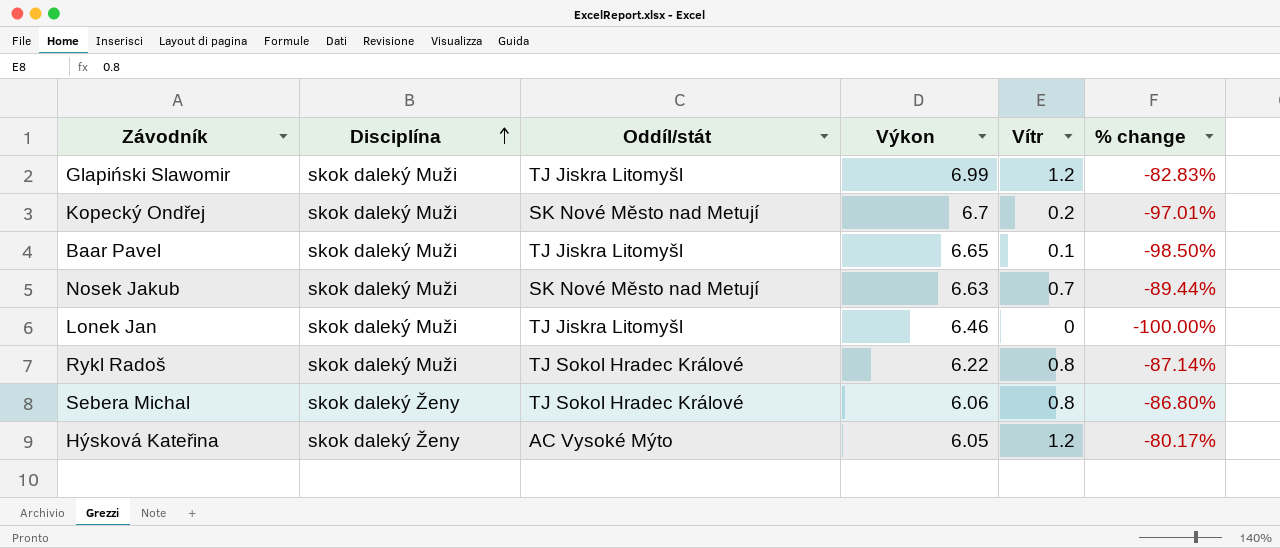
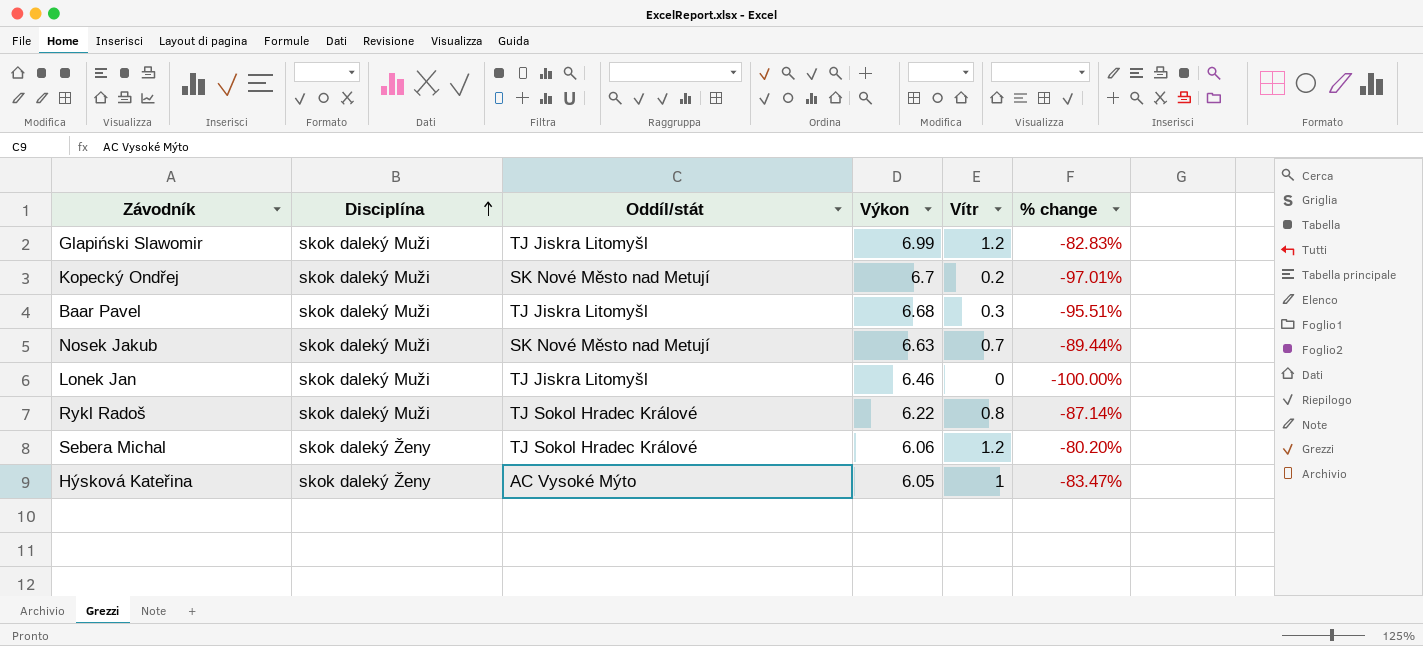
Baar Pavel | Výkon: 6.65 -> 6.68
Baar Pavel | Vítr: 0.1 -> 0.3
Baar Pavel | % change: -98.50% -> -95.51%
Sebera Michal | Vítr: 0.8 -> 1.2
Sebera Michal | % change: -86.80% -> -80.20%
Hýsková Kateřina | Vítr: 1.2 -> 1
Hýsková Kateřina | % change: -80.17% -> -83.47%

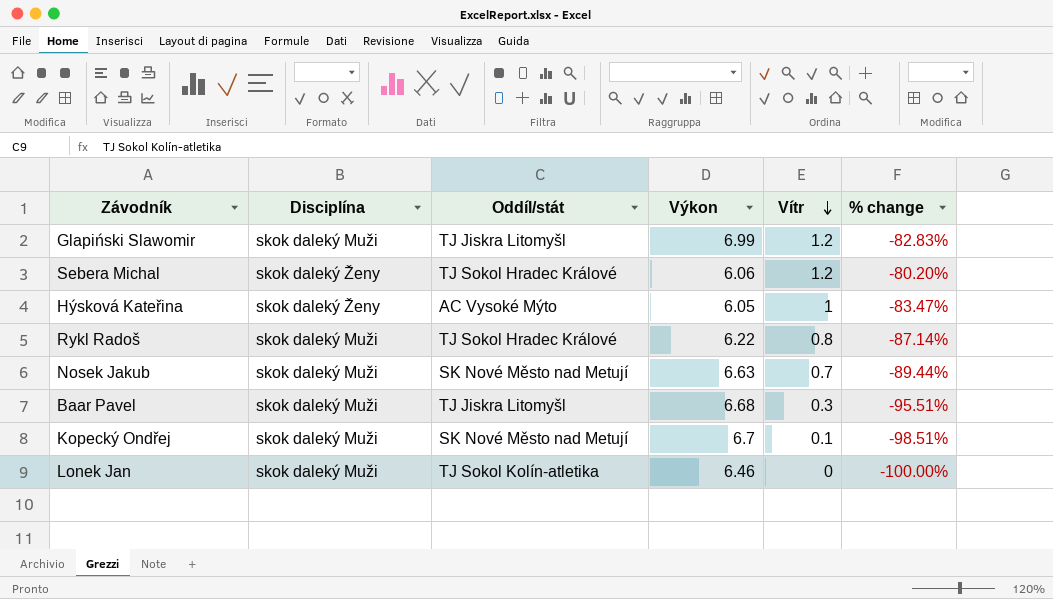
row order: Disciplína ascending -> Vítr descending
Kopecký Ondřej | Vítr: 0.2 -> 0.1
Kopecký Ondřej | % change: -97.01% -> -98.51%
Lonek Jan | Oddíl/stát: TJ Jiskra Litomyšl -> TJ Sokol Kolín-atletika

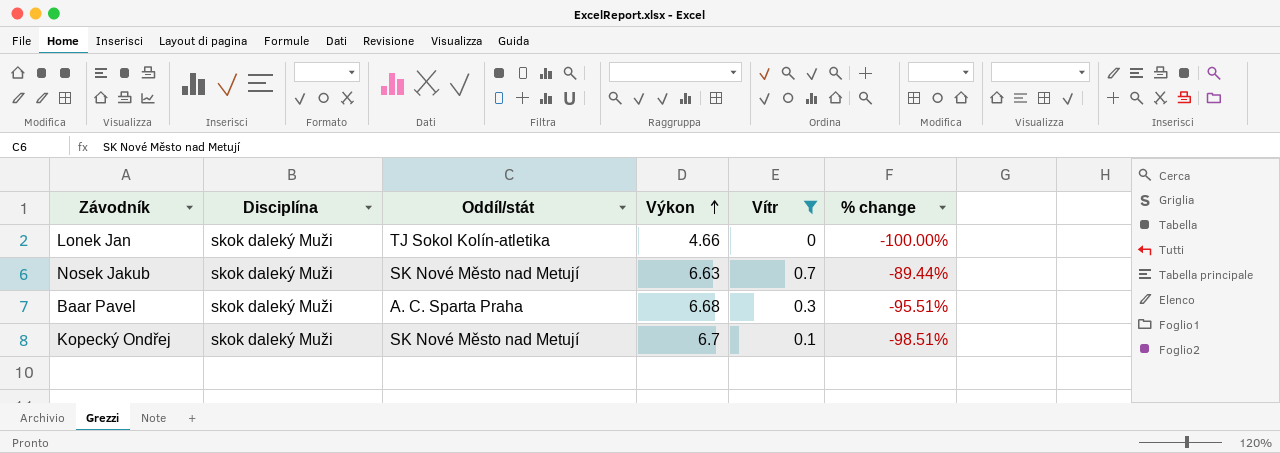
filter: none -> Vítr <= 0.7
row order: Vítr descending -> Výkon ascending
Lonek Jan | Výkon: 6.46 -> 4.66
Baar Pavel | Oddíl/stát: TJ Jiskra Litomyšl -> A. C. Sparta Praha

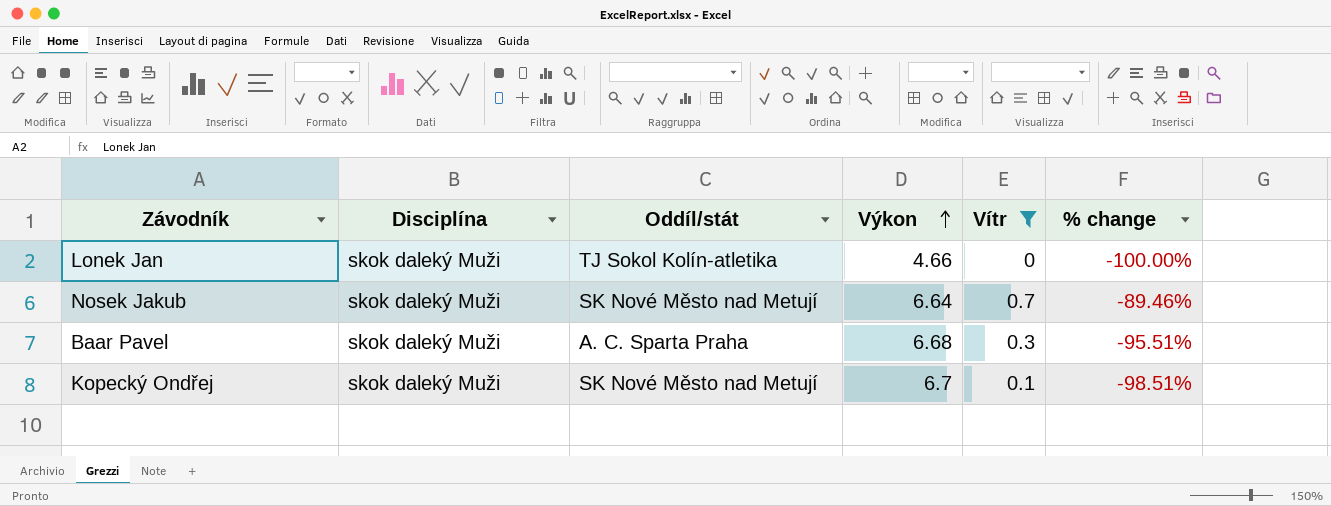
Nosek Jakub | Výkon: 6.63 -> 6.64
Nosek Jakub | % change: -89.44% -> -89.46%

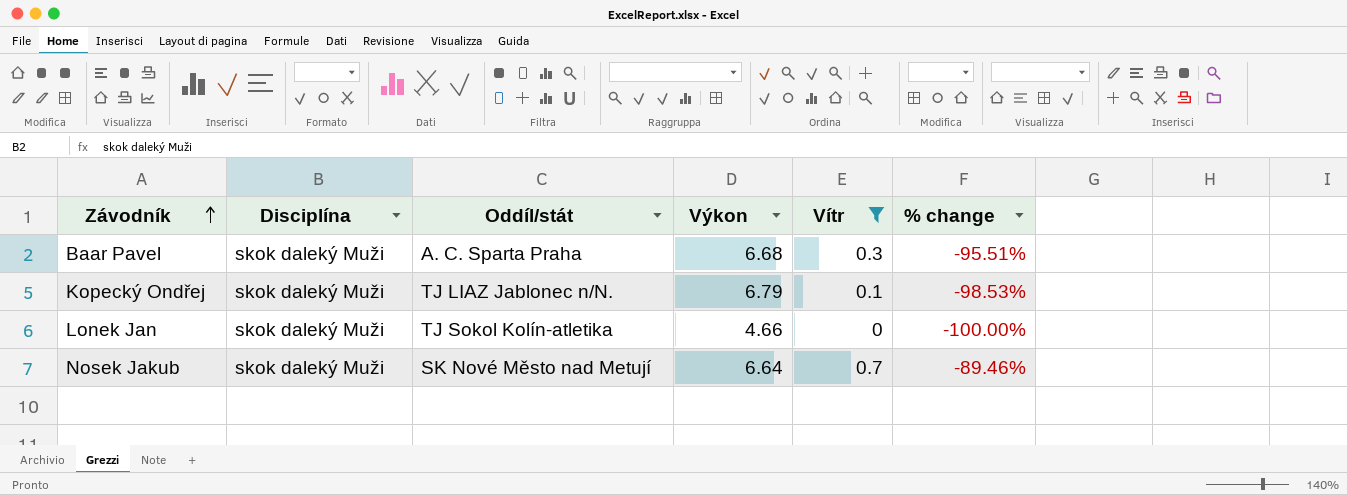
row order: Výkon ascending -> Závodník ascending
Kopecký Ondřej | Oddíl/stát: SK Nové Město nad Metují -> TJ LIAZ Jablonec n/N.
Kopecký Ondřej | Výkon: 6.7 -> 6.79
Kopecký Ondřej | % change: -98.51% -> -98.53%

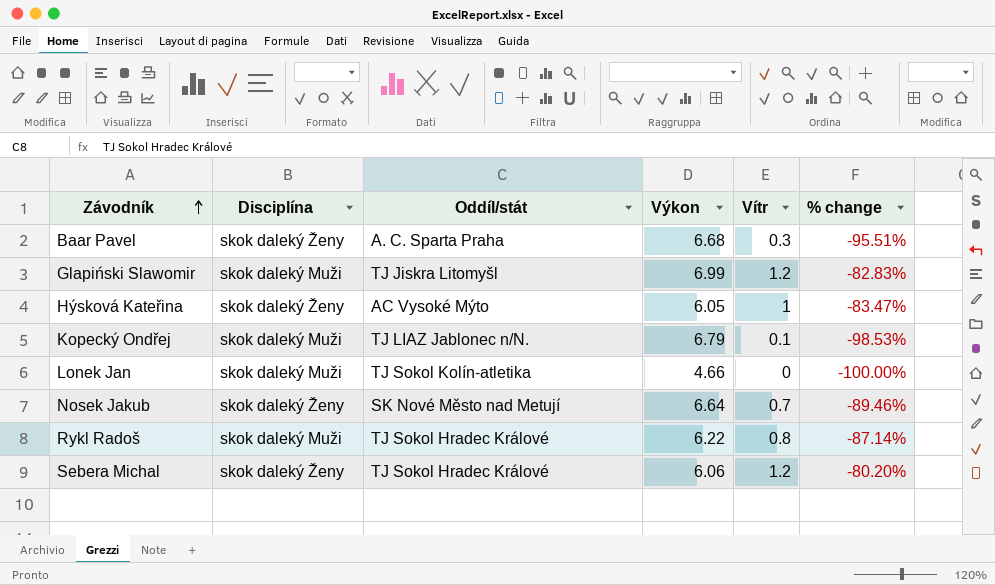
filter: Vítr <= 0.7 -> none
Baar Pavel | Disciplína: skok daleký Muži -> skok daleký Ženy
Nosek Jakub | Disciplína: skok daleký Muži -> skok daleký Ženy

